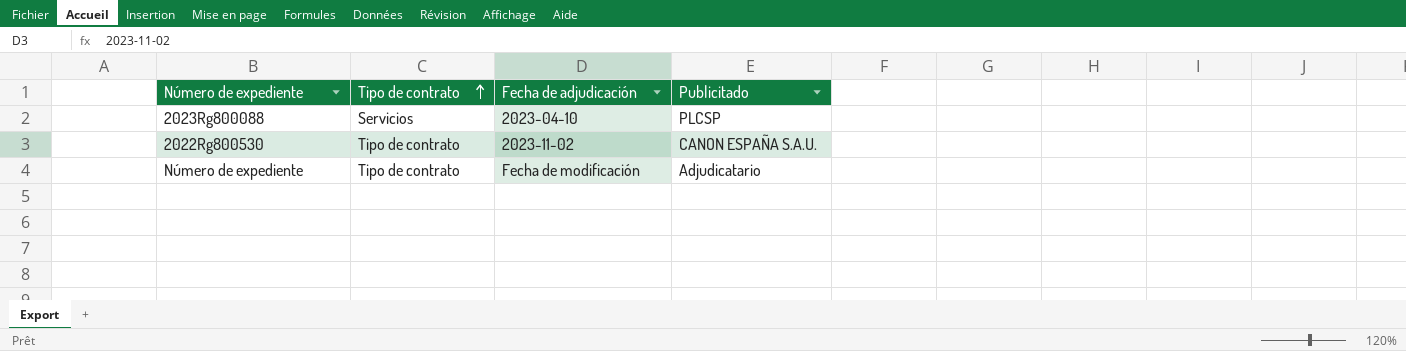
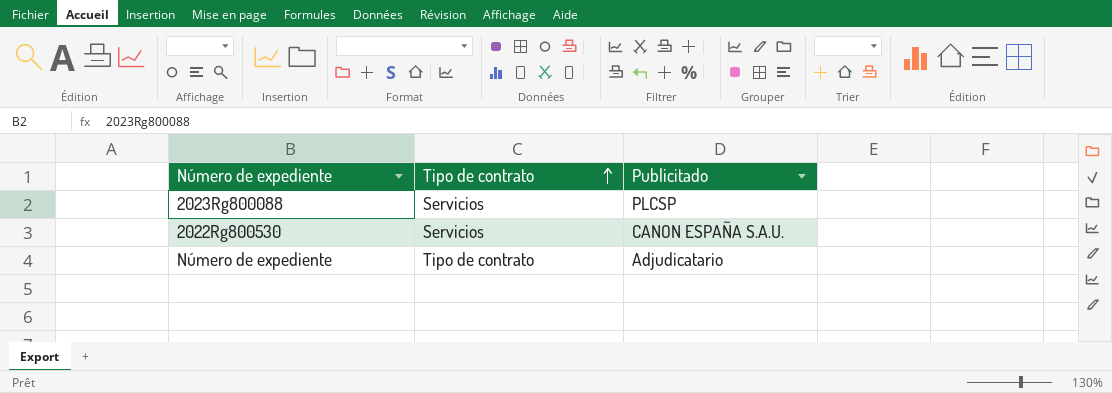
column Fecha de adjudicación | position: 3 -> none
2022Rg800530 | Tipo de contrato: Tipo de contrato -> Servicios

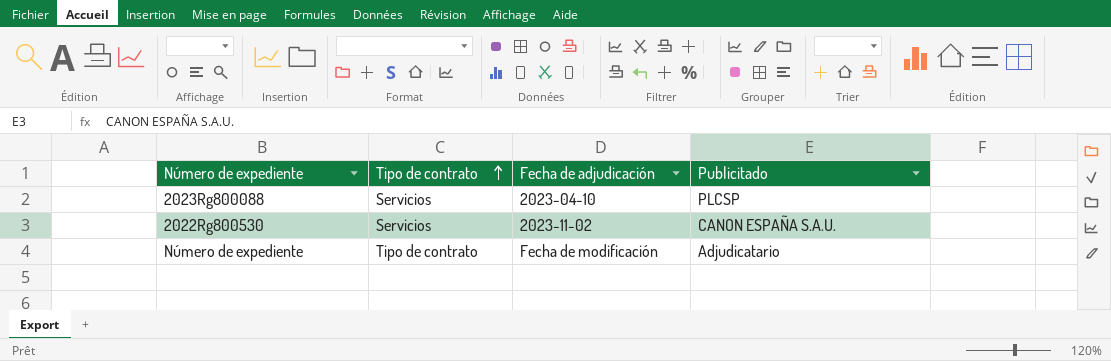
column Fecha de adjudicación | position: none -> 3

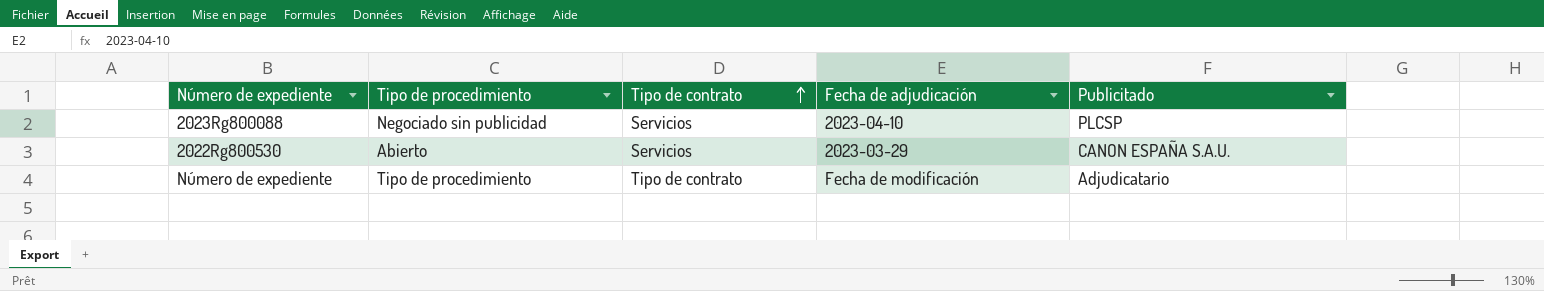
column Tipo de procedimiento | position: none -> 2
2022Rg800530 | Fecha de adjudicación: 2023-11-02 -> 2023-03-29

